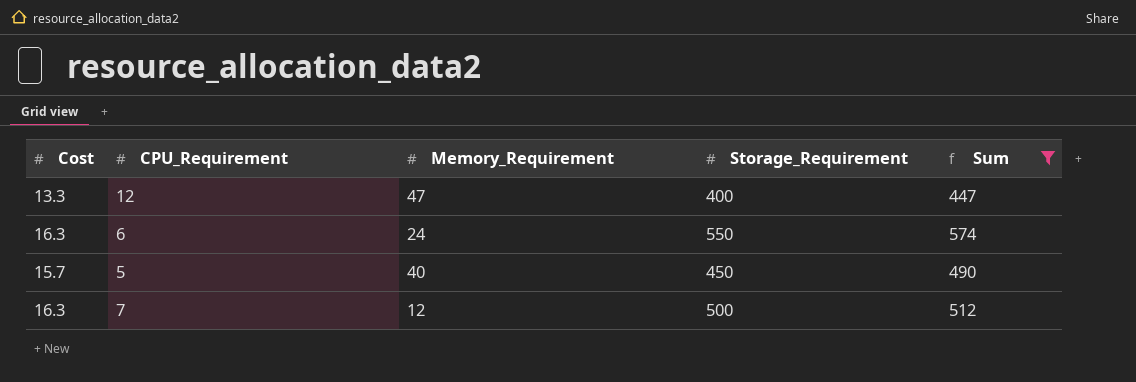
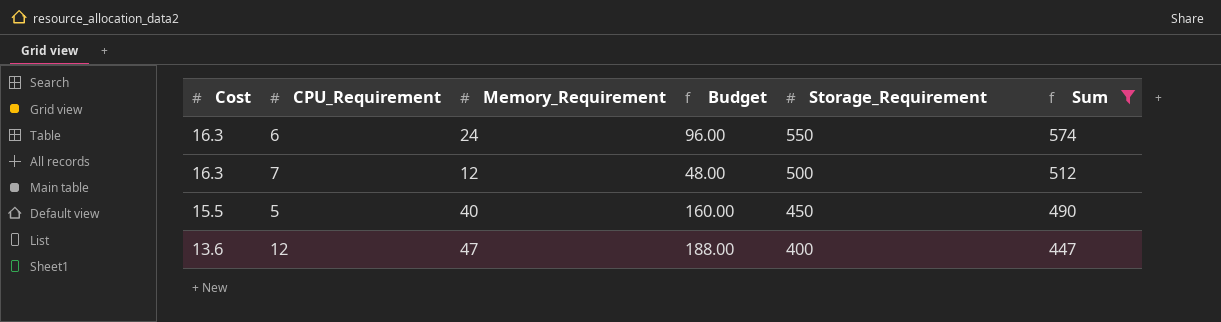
row order: none -> Cost descending
column Budget | formula: none -> [Memory_Requirement] * 4
5 | Cost: 15.7 -> 15.5
12 | Cost: 13.3 -> 13.6

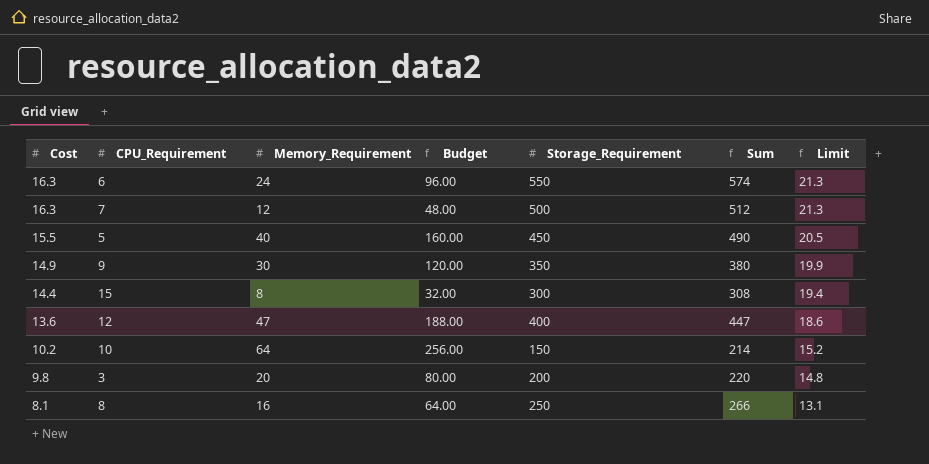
filter: Sum >= 447 -> none
column Limit | formula: none -> [Cost] + 5

